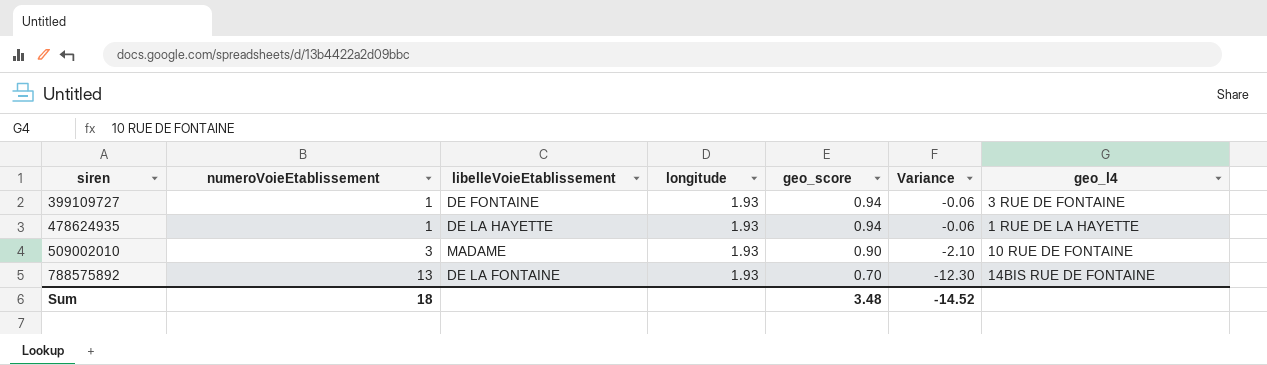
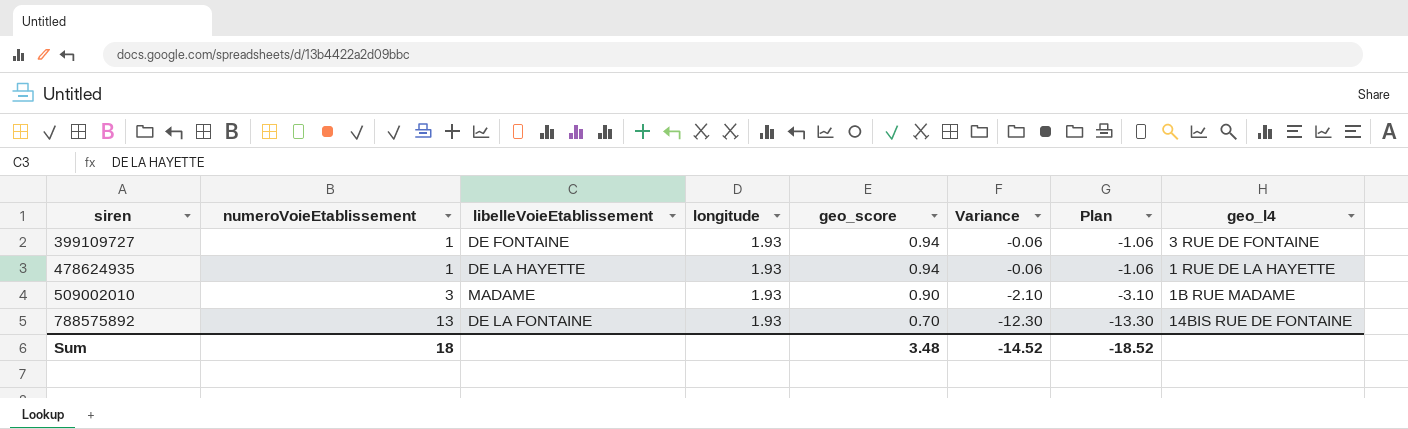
column Plan | formula: none -> [Variance] - 1
509002010 | geo_l4: 10 RUE DE FONTAINE -> 1B RUE MADAME

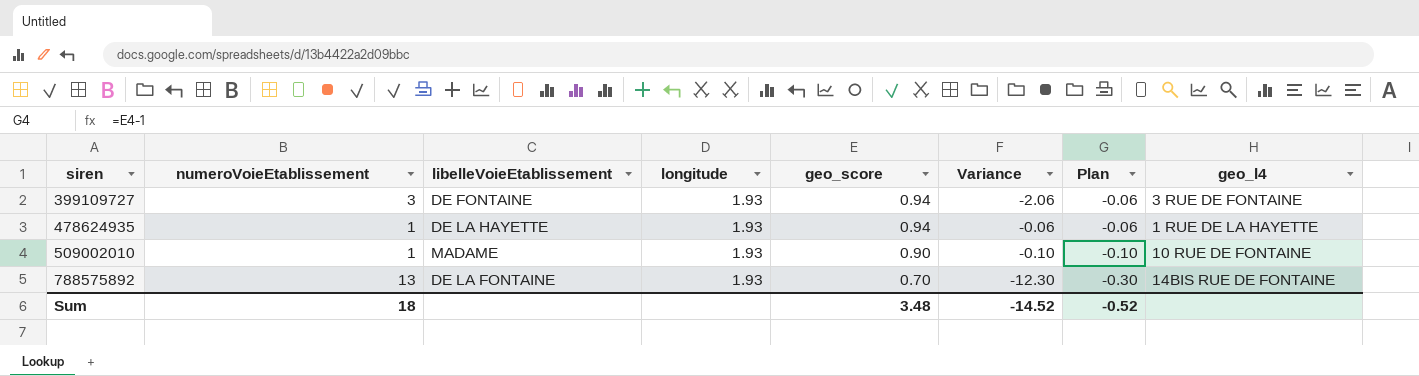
column Plan | formula: [Variance] - 1 -> [geo_score] - 1
399109727 | numeroVoieEtablissement: 1 -> 3
399109727 | Variance: -0.06 -> -2.06
509002010 | numeroVoieEtablissement: 3 -> 1
509002010 | Variance: -2.10 -> -0.10
509002010 | geo_l4: 1B RUE MADAME -> 10 RUE DE FONTAINE
Sum | Plan: -18.52 -> -0.52

